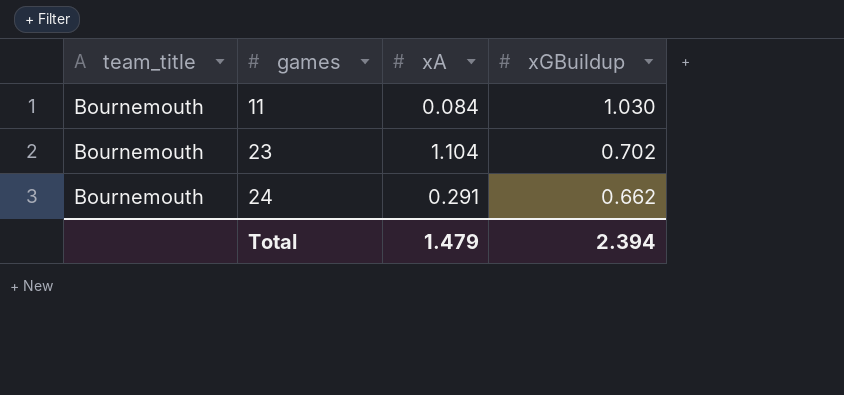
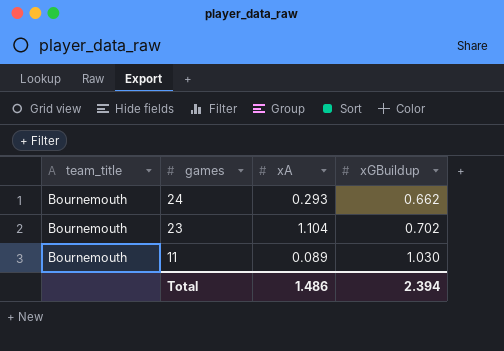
row order: games ascending -> games descending
24 | xA: 0.291 -> 0.293
11 | xA: 0.084 -> 0.089
Total | xA: 1.479 -> 1.486

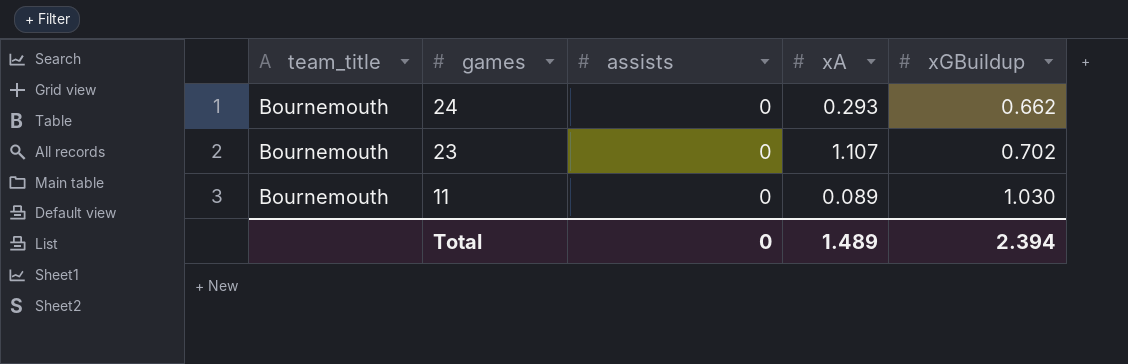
column assists | position: none -> 3
23 | xA: 1.104 -> 1.107
Total | xA: 1.486 -> 1.489

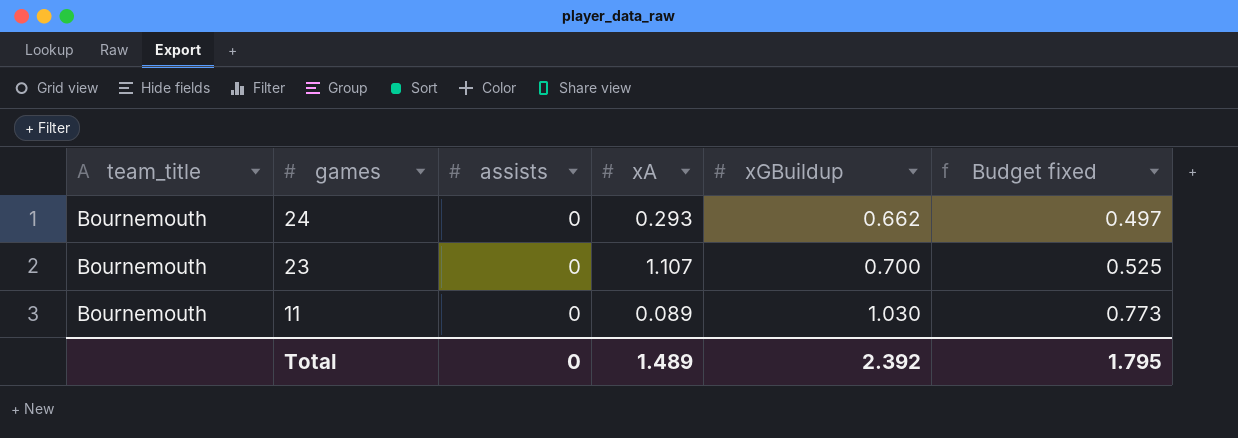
column Budget fixed | formula: none -> [xGBuildup] * 0.75
23 | xGBuildup: 0.702 -> 0.700
Total | xGBuildup: 2.394 -> 2.392

